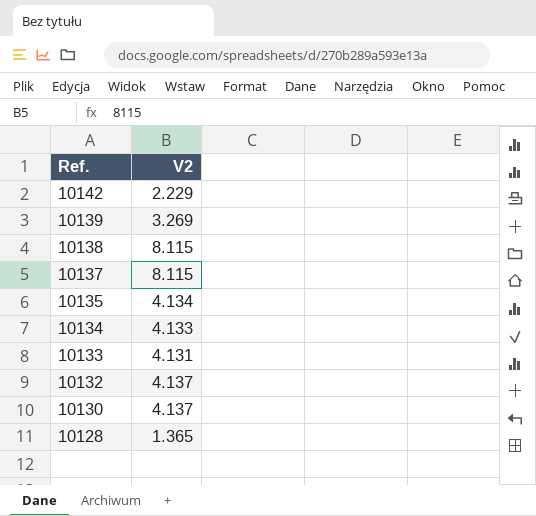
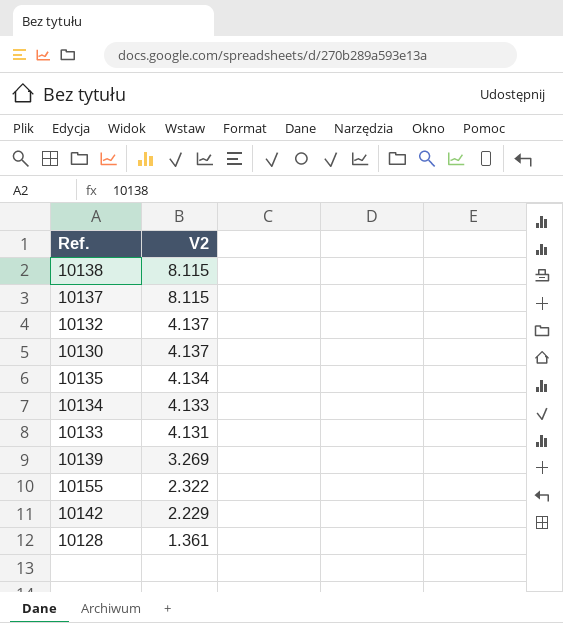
row order: Ref. descending -> V2 descending
row 10155: none -> 2.322
10128 | V2: 1.365 -> 1.361

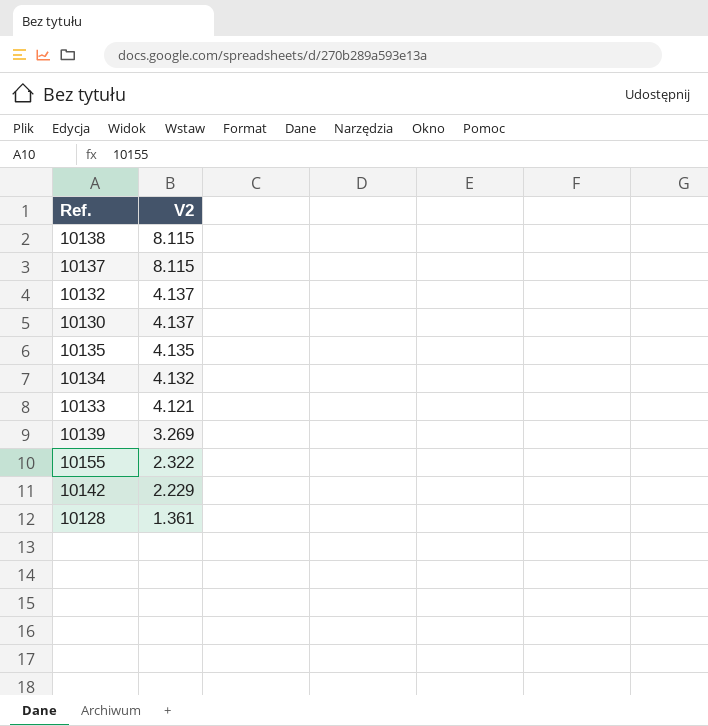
10135 | V2: 4.134 -> 4.135
10134 | V2: 4.133 -> 4.132
10133 | V2: 4.131 -> 4.121

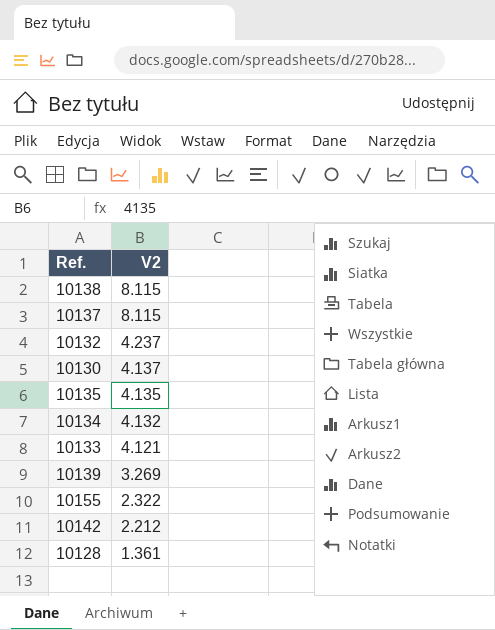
10132 | V2: 4.137 -> 4.237
10142 | V2: 2.229 -> 2.212

